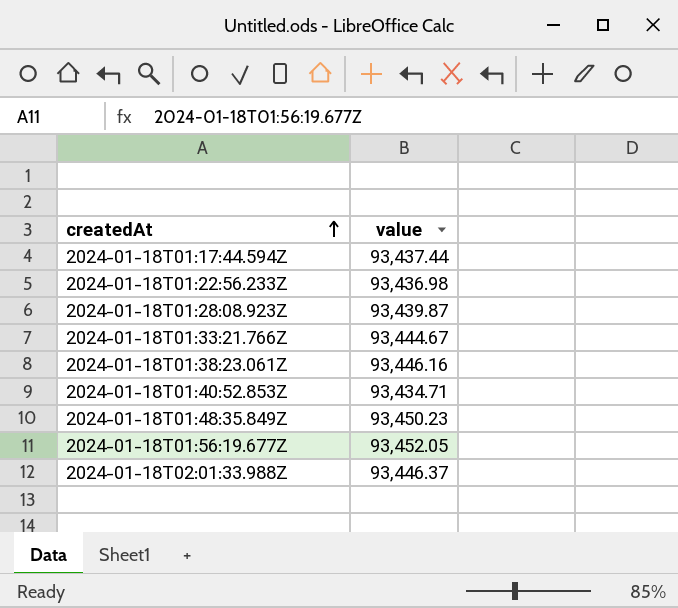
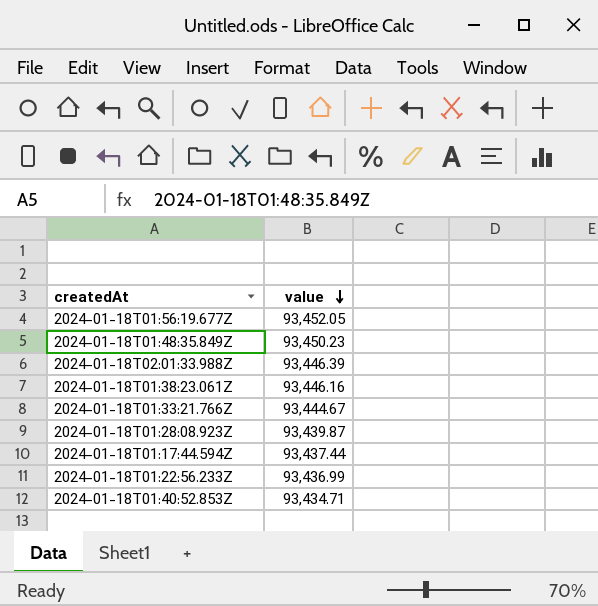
row order: createdAt ascending -> value descending
2024-01-18T02:01:33.988Z | value: 93,446.37 -> 93,446.39
2024-01-18T01:22:56.233Z | value: 93,436.98 -> 93,436.99

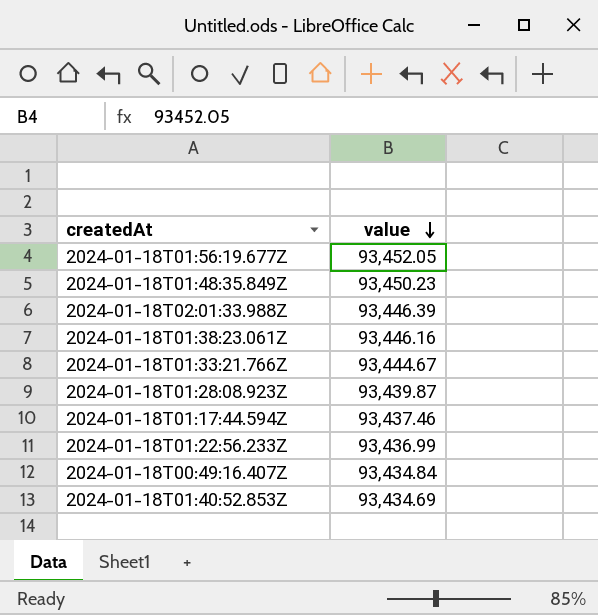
2024-01-18T01:17:44.594Z | value: 93,437.44 -> 93,437.46
row 2024-01-18T00:49:16.407Z: none -> 93,434.84
2024-01-18T01:40:52.853Z | value: 93,434.71 -> 93,434.69

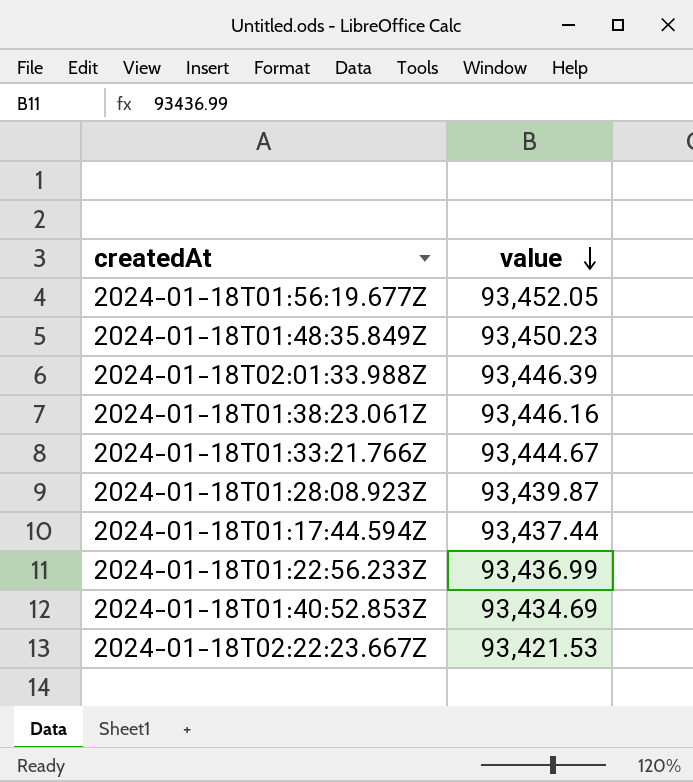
row 2024-01-18T00:49:16.407Z: 93,434.84 -> none
2024-01-18T01:17:44.594Z | value: 93,437.46 -> 93,437.44
row 2024-01-18T02:22:23.667Z: none -> 93,421.53

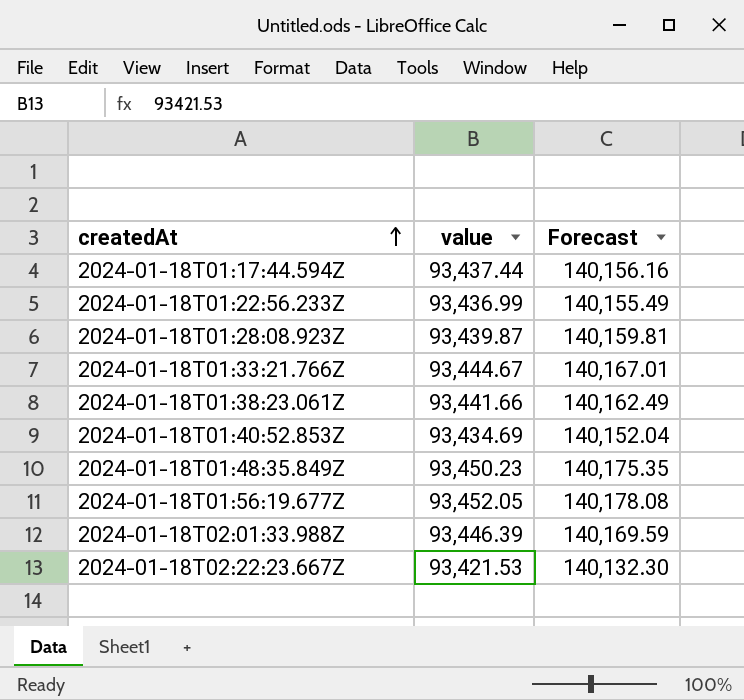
row order: value descending -> createdAt ascending
column Forecast | formula: none -> [value] * 1.5
2024-01-18T01:38:23.061Z | value: 93,446.16 -> 93,441.66

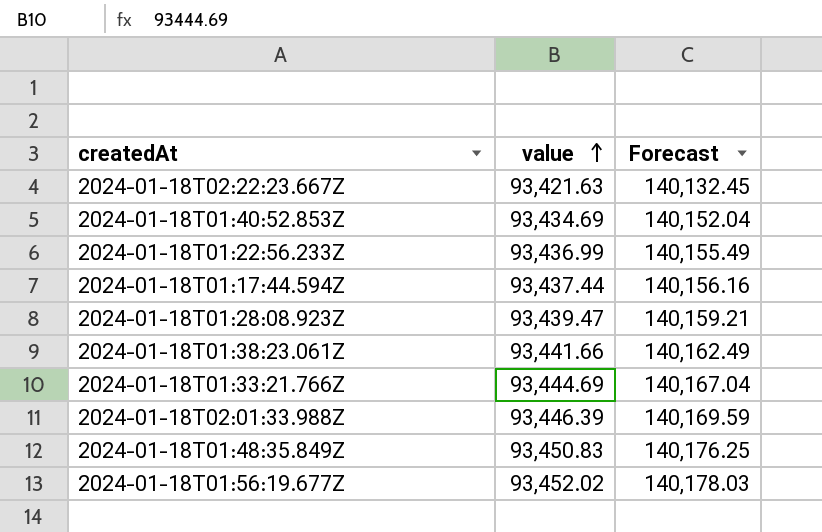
row order: createdAt ascending -> value ascending
2024-01-18T02:22:23.667Z | value: 93,421.53 -> 93,421.63
2024-01-18T02:22:23.667Z | Forecast: 140,132.30 -> 140,132.45
2024-01-18T01:28:08.923Z | value: 93,439.87 -> 93,439.47
2024-01-18T01:28:08.923Z | Forecast: 140,159.81 -> 140,159.21
2024-01-18T01:33:21.766Z | value: 93,444.67 -> 93,444.69
2024-01-18T01:33:21.766Z | Forecast: 140,167.01 -> 140,167.04
2024-01-18T01:48:35.849Z | value: 93,450.23 -> 93,450.83
2024-01-18T01:48:35.849Z | Forecast: 140,175.35 -> 140,176.25
2024-01-18T01:56:19.677Z | value: 93,452.05 -> 93,452.02
2024-01-18T01:56:19.677Z | Forecast: 140,178.08 -> 140,178.03

